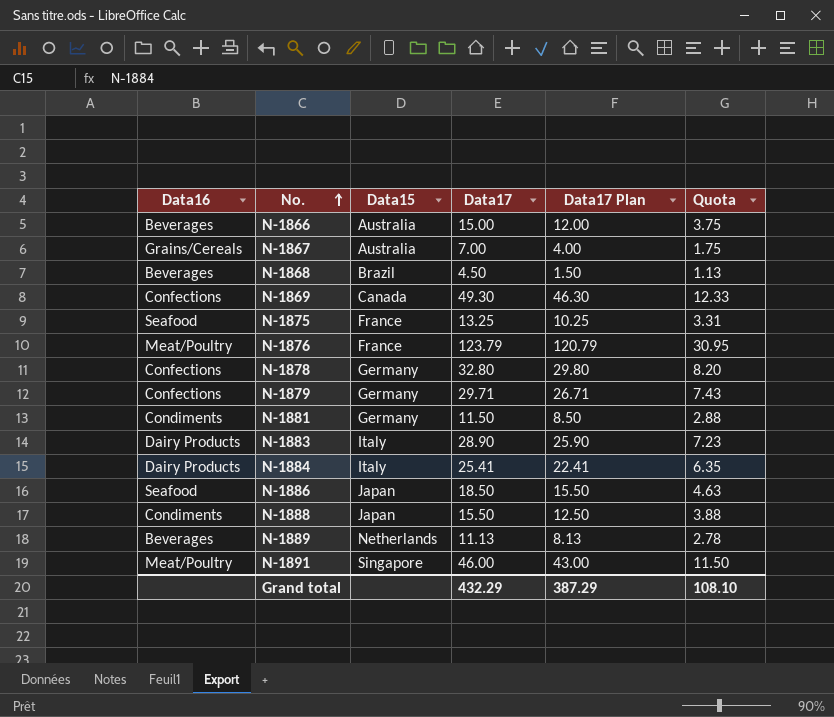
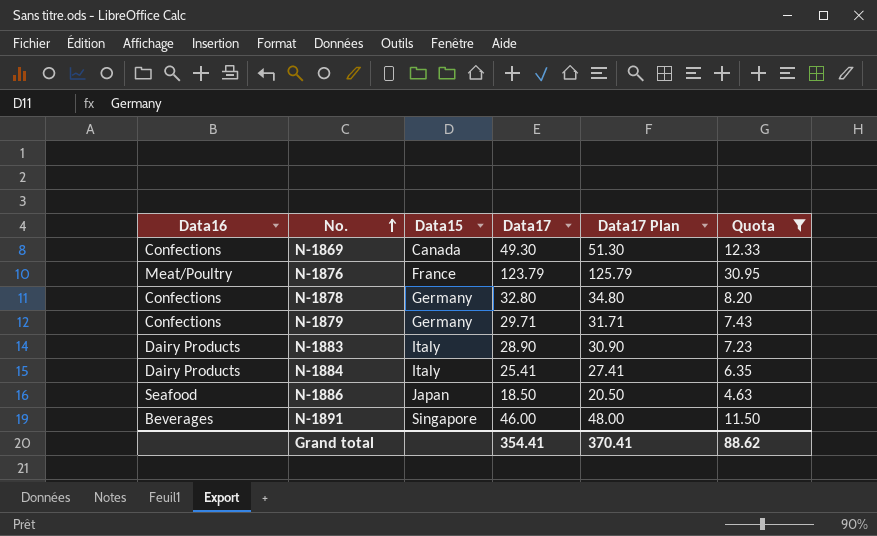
filter: none -> Quota >= 4.63
column Data17 Plan | formula: [Data17] - 3 -> [Data17] + 2
N-1891 | Data16: Meat/Poultry -> Beverages
Grand total | Data17: 432.29 -> 354.41
Grand total | Data17 Plan: 387.29 -> 370.41
Grand total | Quota: 108.10 -> 88.62

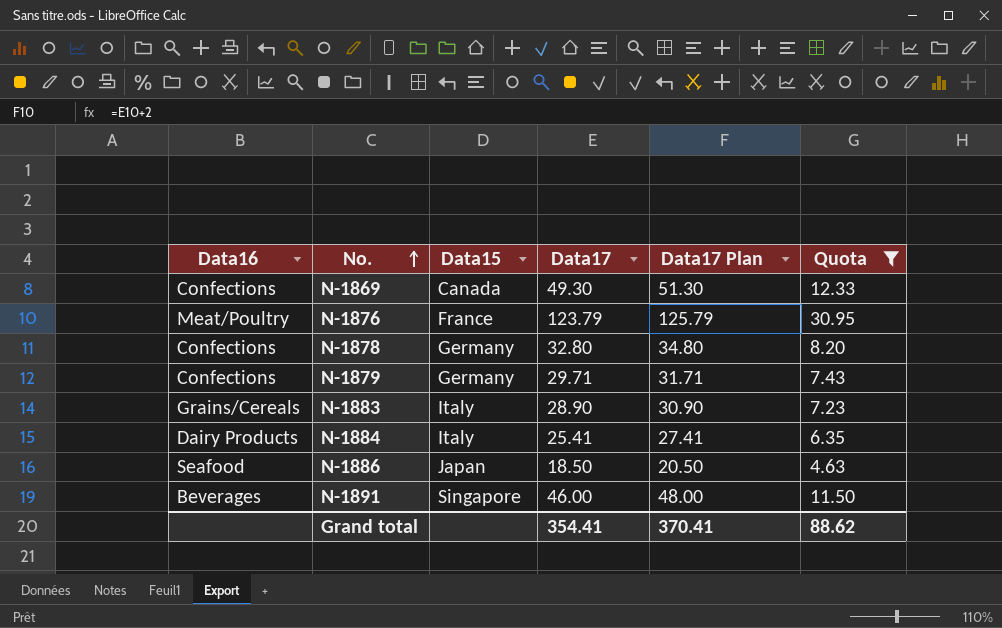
N-1883 | Data16: Dairy Products -> Grains/Cereals

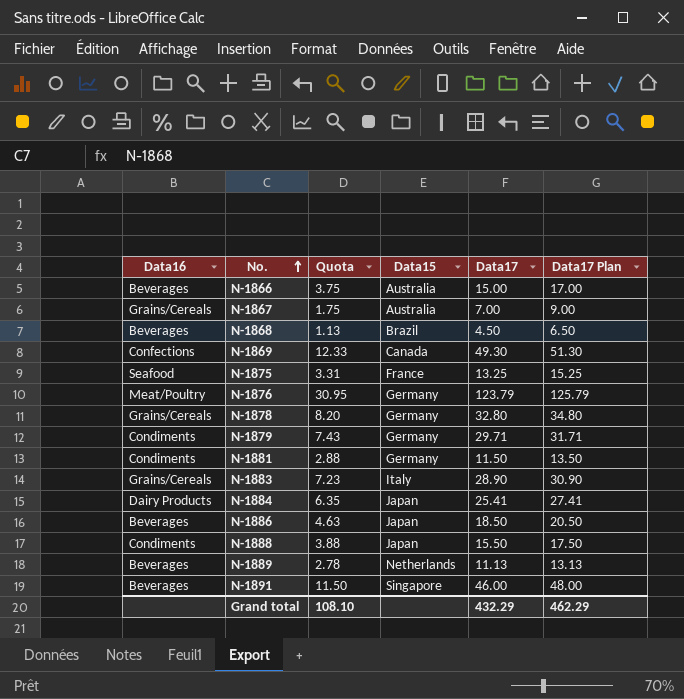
filter: Quota >= 4.63 -> none
column Quota | position: 6 -> 3
N-1876 | Data15: France -> Germany
N-1878 | Data16: Confections -> Grains/Cereals
N-1879 | Data16: Confections -> Condiments
N-1884 | Data15: Italy -> Japan
N-1886 | Data16: Seafood -> Beverages
Grand total | Quota: 88.62 -> 108.10
Grand total | Data17: 354.41 -> 432.29
Grand total | Data17 Plan: 370.41 -> 462.29

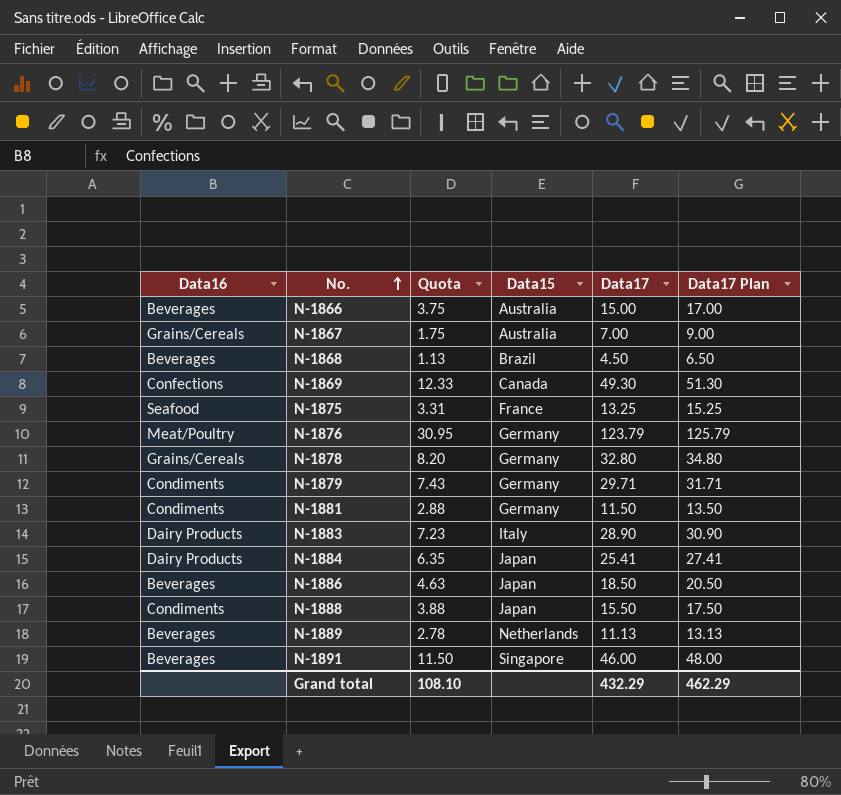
N-1883 | Data16: Grains/Cereals -> Dairy Products

